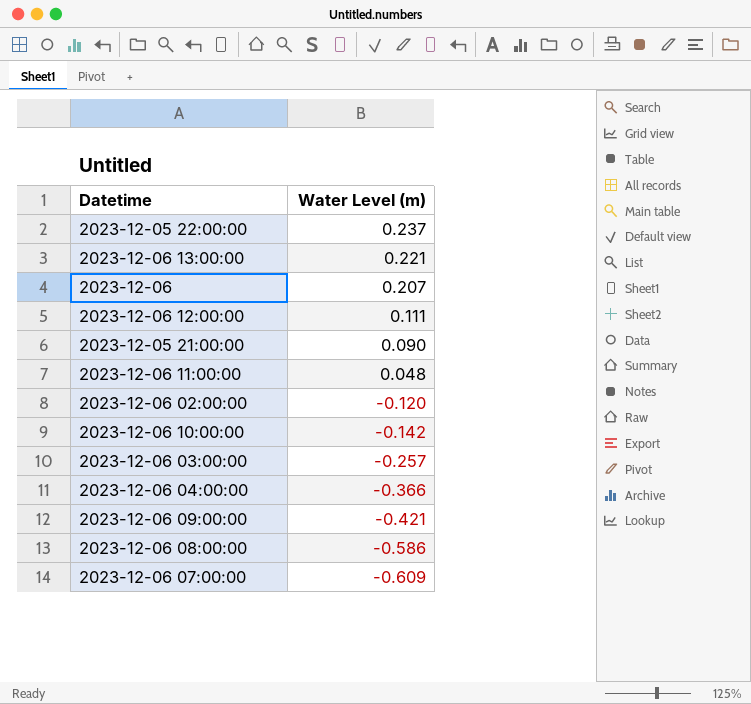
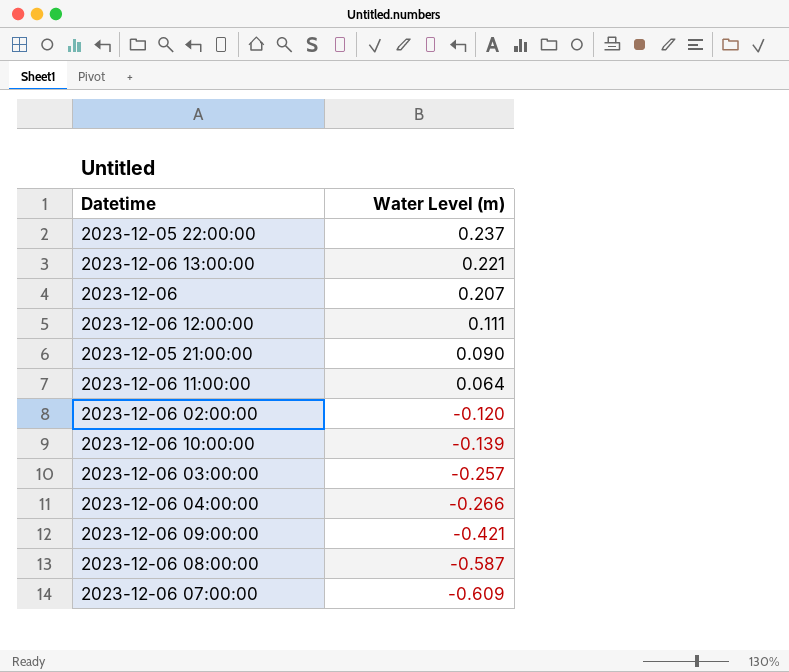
2023-12-06 11:00:00 | Water Level (m): 0.048 -> 0.064
2023-12-06 10:00:00 | Water Level (m): -0.142 -> -0.139
2023-12-06 04:00:00 | Water Level (m): -0.366 -> -0.266
2023-12-06 08:00:00 | Water Level (m): -0.586 -> -0.587

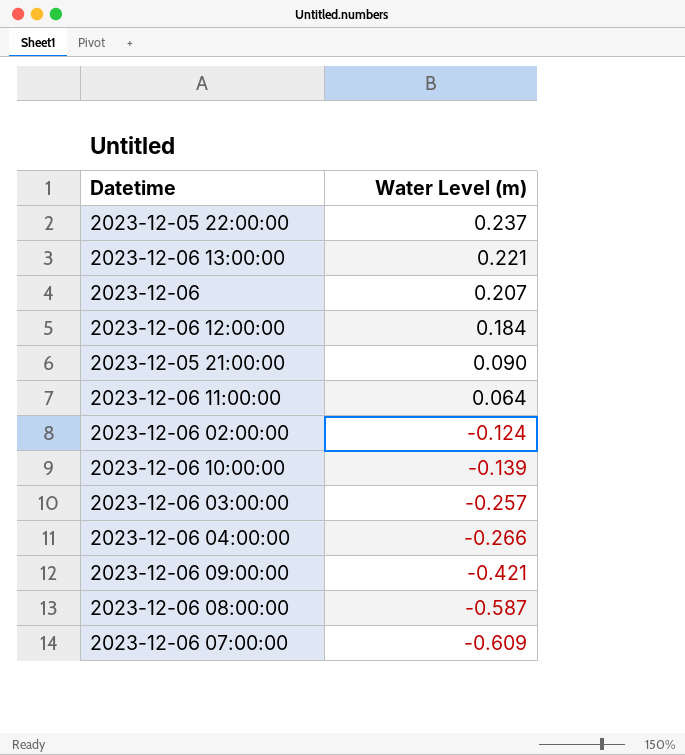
2023-12-06 12:00:00 | Water Level (m): 0.111 -> 0.184
2023-12-06 02:00:00 | Water Level (m): -0.120 -> -0.124

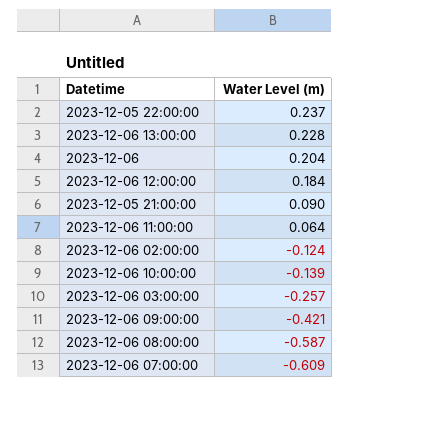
row 2023-12-06 04:00:00: -0.266 -> none
2023-12-06 13:00:00 | Water Level (m): 0.221 -> 0.228
2023-12-06 | Water Level (m): 0.207 -> 0.204

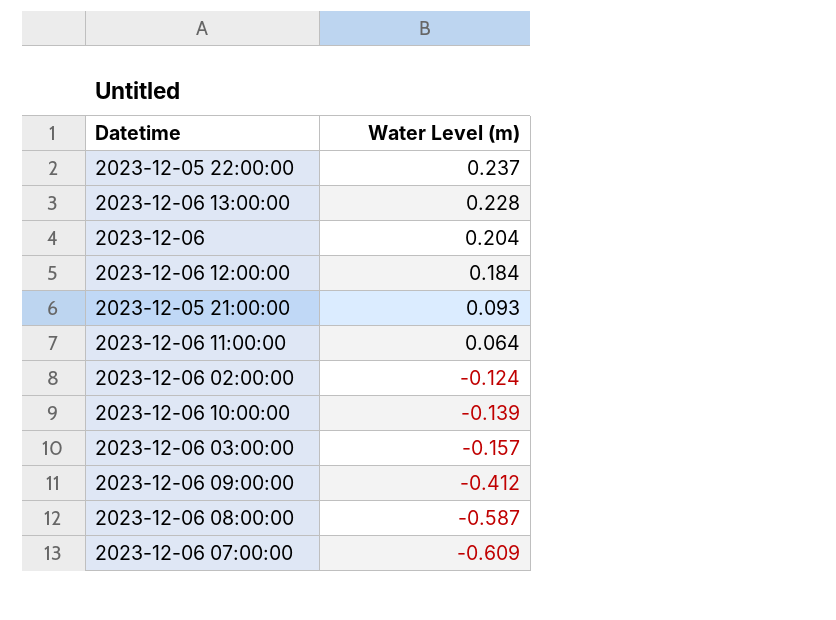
2023-12-05 21:00:00 | Water Level (m): 0.090 -> 0.093
2023-12-06 03:00:00 | Water Level (m): -0.257 -> -0.157
2023-12-06 09:00:00 | Water Level (m): -0.421 -> -0.412

